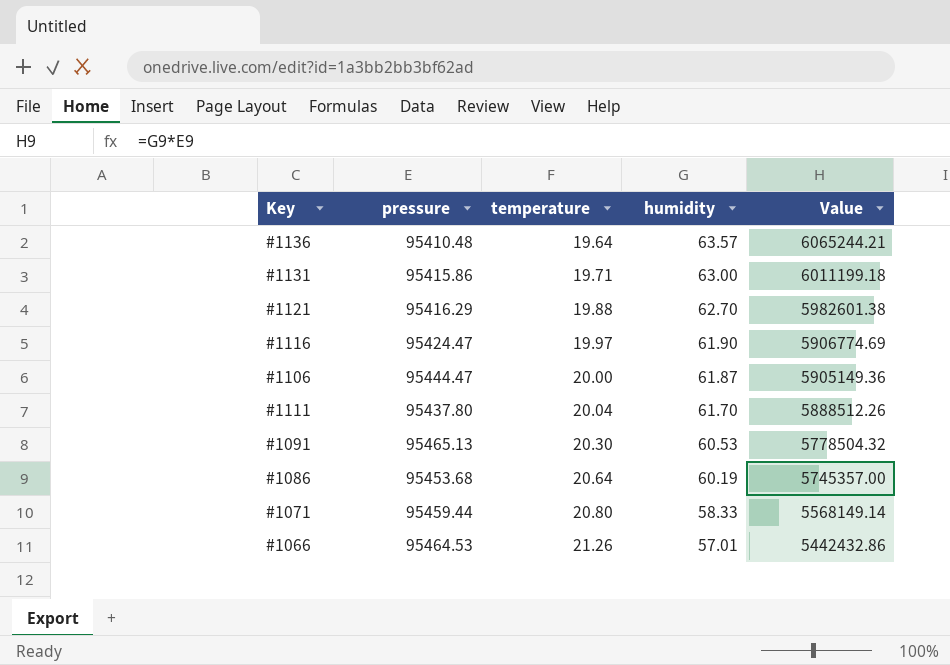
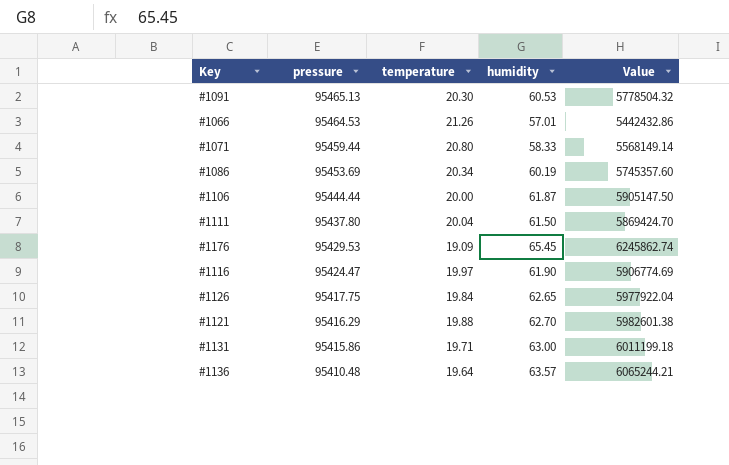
row order: temperature ascending -> pressure descending
#1086 | pressure: 95453.68 -> 95453.69
#1086 | temperature: 20.64 -> 20.34
#1086 | Value: 5745357.00 -> 5745357.60
#1106 | pressure: 95444.47 -> 95444.44
#1106 | Value: 5905149.36 -> 5905147.50
#1111 | humidity: 61.70 -> 61.50
#1111 | Value: 5888512.26 -> 5869424.70
row #1176: none -> 95429.53 | 19.09 | 65.45 | 6245862.74
row #1126: none -> 95417.75 | 19.84 | 62.65 | 5977922.04

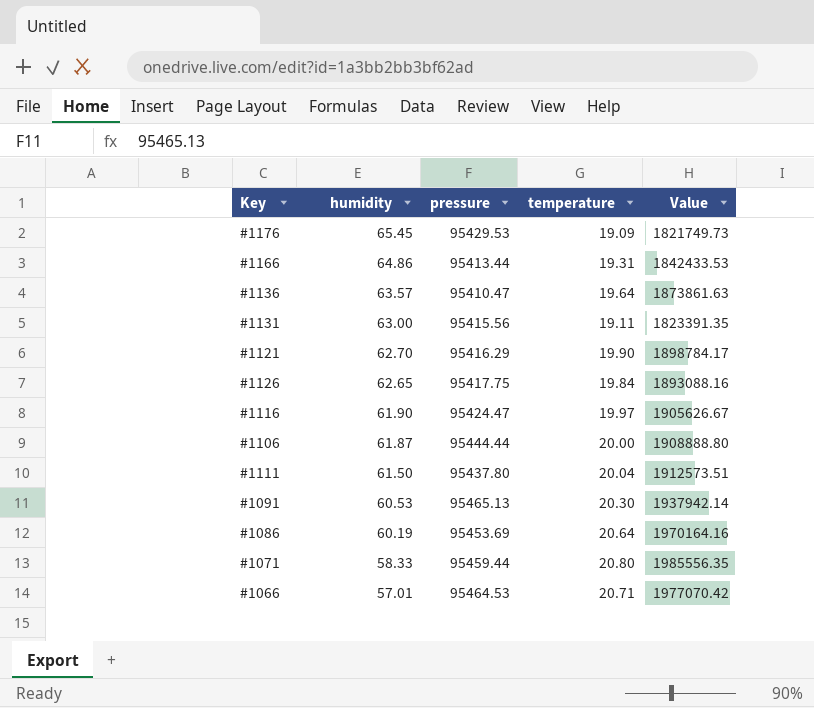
row order: pressure descending -> humidity descending
column humidity | position: 4 -> 2
column Value | formula: [pressure] * [humidity] -> [pressure] * [temperature]
row #1166: none -> 64.86 | 95413.44 | 19.31 | 1842433.53
#1136 | pressure: 95410.48 -> 95410.47
#1131 | pressure: 95415.86 -> 95415.56
#1131 | temperature: 19.71 -> 19.11
#1121 | temperature: 19.88 -> 19.90
#1086 | temperature: 20.34 -> 20.64
#1066 | temperature: 21.26 -> 20.71

